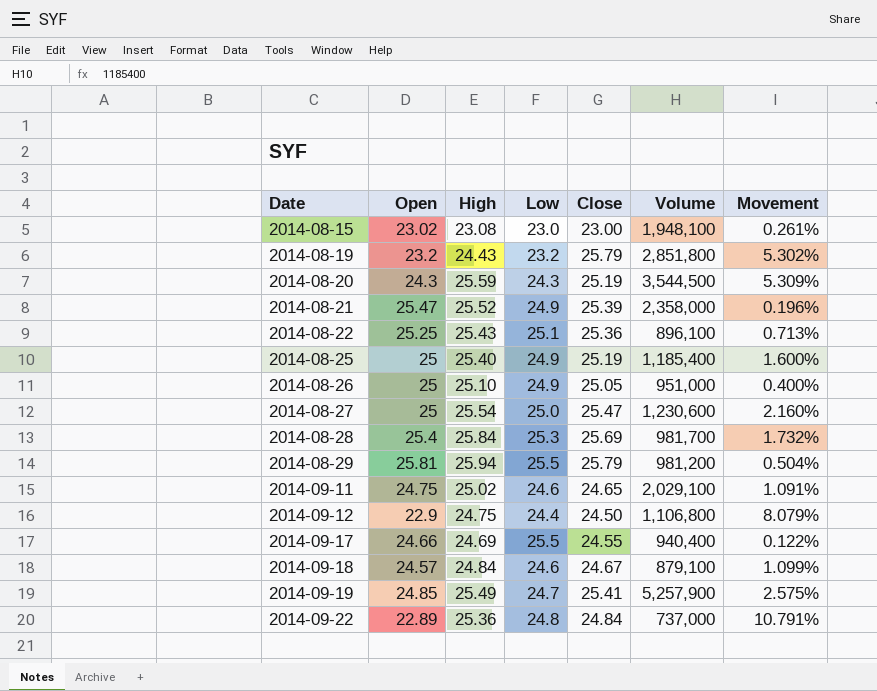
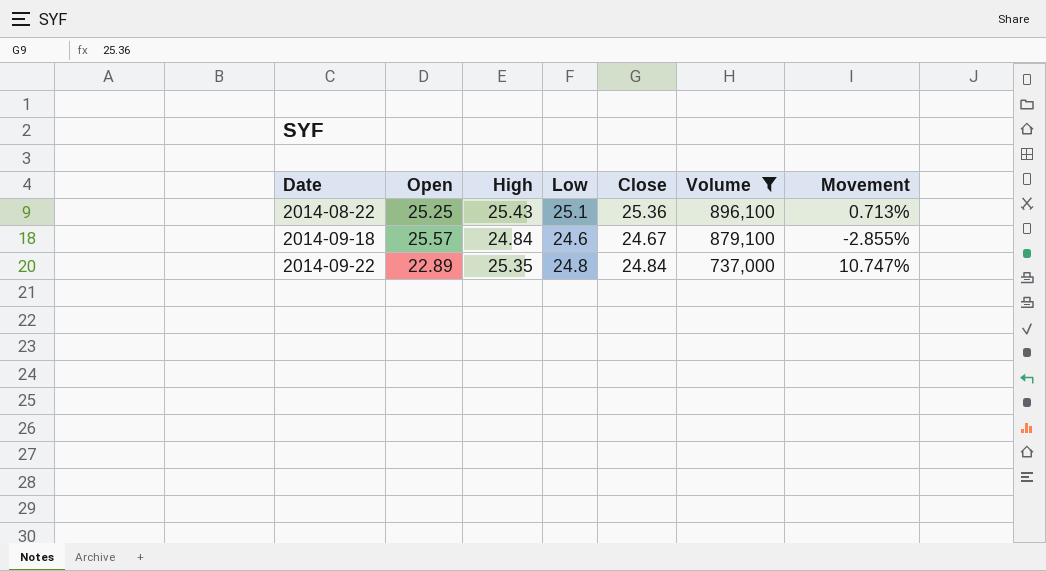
filter: none -> Volume <= 896,100
2014-09-18 | Open: 24.57 -> 25.57
2014-09-18 | Movement: 1.099% -> -2.855%
2014-09-22 | High: 25.36 -> 25.35
2014-09-22 | Movement: 10.791% -> 10.747%

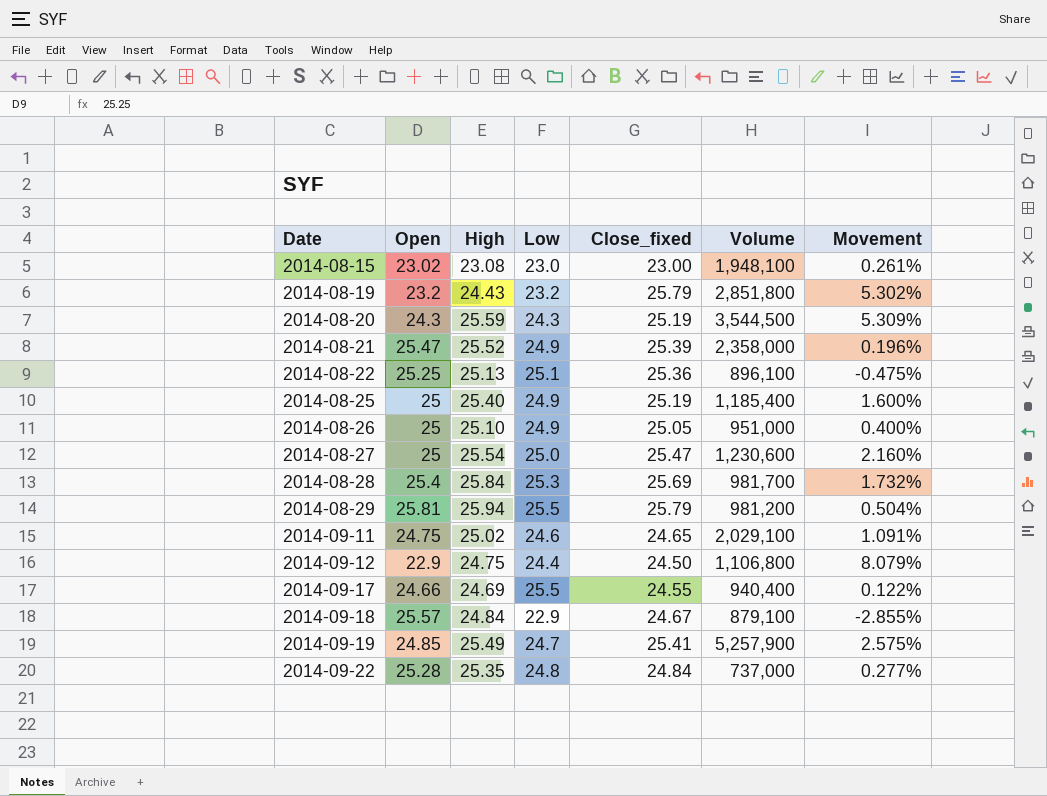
filter: Volume <= 896,100 -> none
column name: Close -> Close_fixed
2014-08-22 | High: 25.43 -> 25.13
2014-08-22 | Movement: 0.713% -> -0.475%
2014-09-18 | Low: 24.6 -> 22.9
2014-09-22 | Open: 22.89 -> 25.28
2014-09-22 | Movement: 10.747% -> 0.277%

